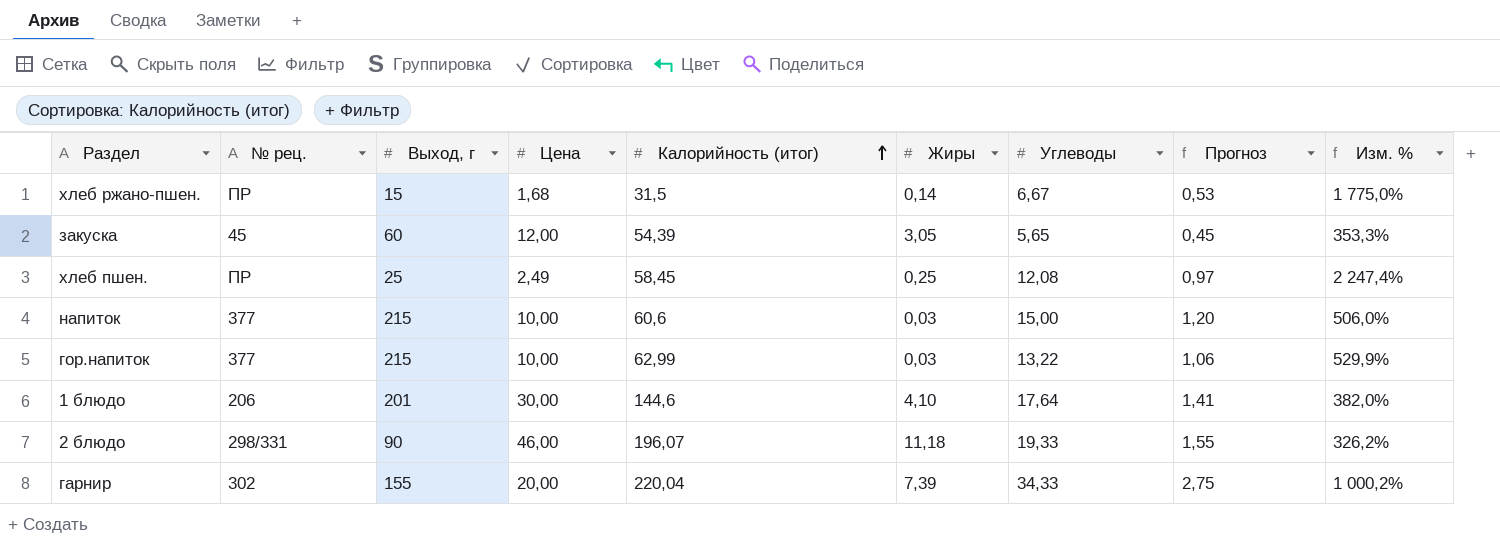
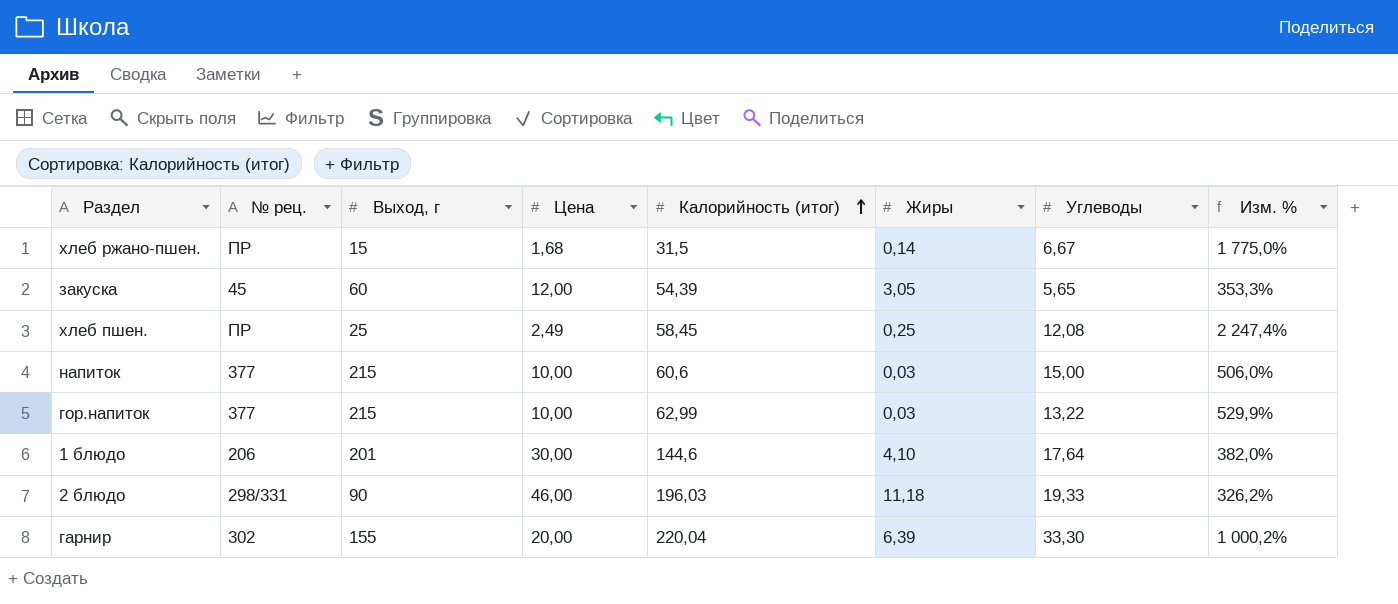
column Прогноз | formula: [Углеводы] * 0,08 -> none
2 блюдо | Калорийность (итог): 196,07 -> 196,03
гарнир | Жиры: 7,39 -> 6,39
гарнир | Углеводы: 34,33 -> 33,30

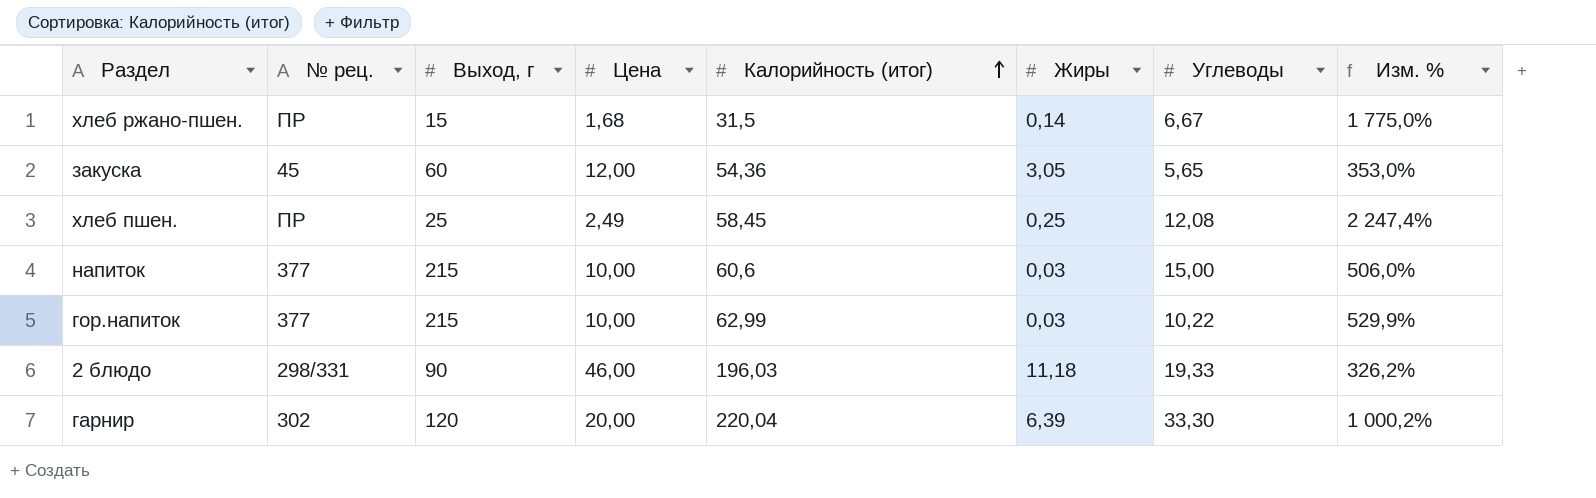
row 1 блюдо: 206 | 201 | 30,00 | 144,6 | 4,10 | 17,64 | 382,0% -> none
закуска | Калорийность (итог): 54,39 -> 54,36
закуска | Изм. %: 353,3% -> 353,0%
гор.напиток | Углеводы: 13,22 -> 10,22
гарнир | Выход, г: 155 -> 120

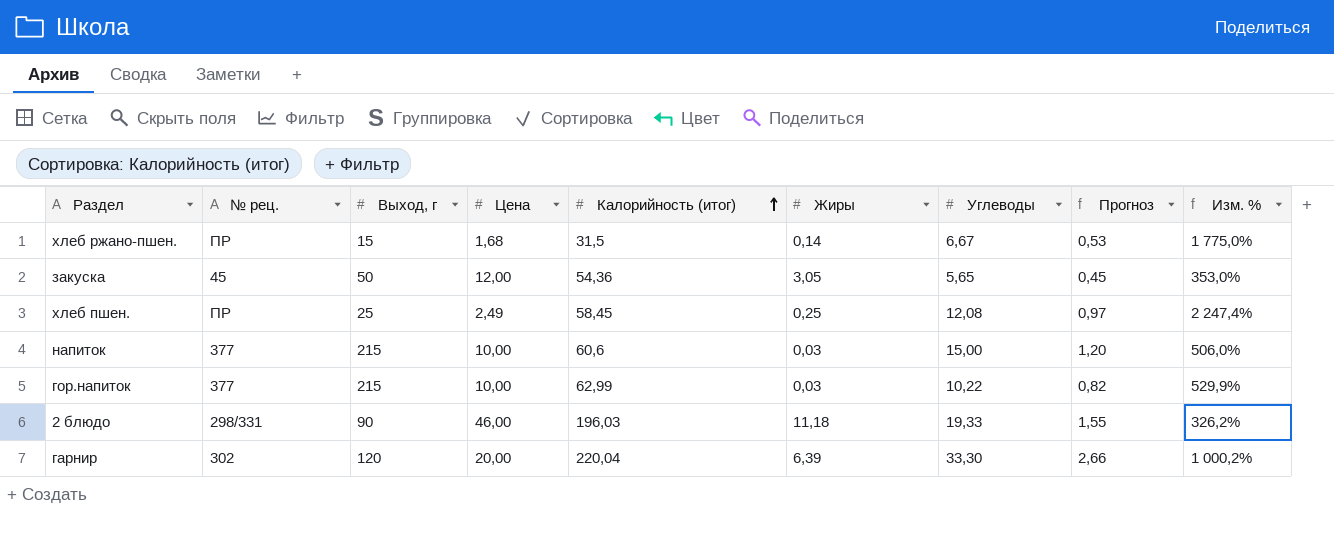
column Прогноз | formula: none -> [Углеводы] * 0,08
закуска | Выход, г: 60 -> 50

